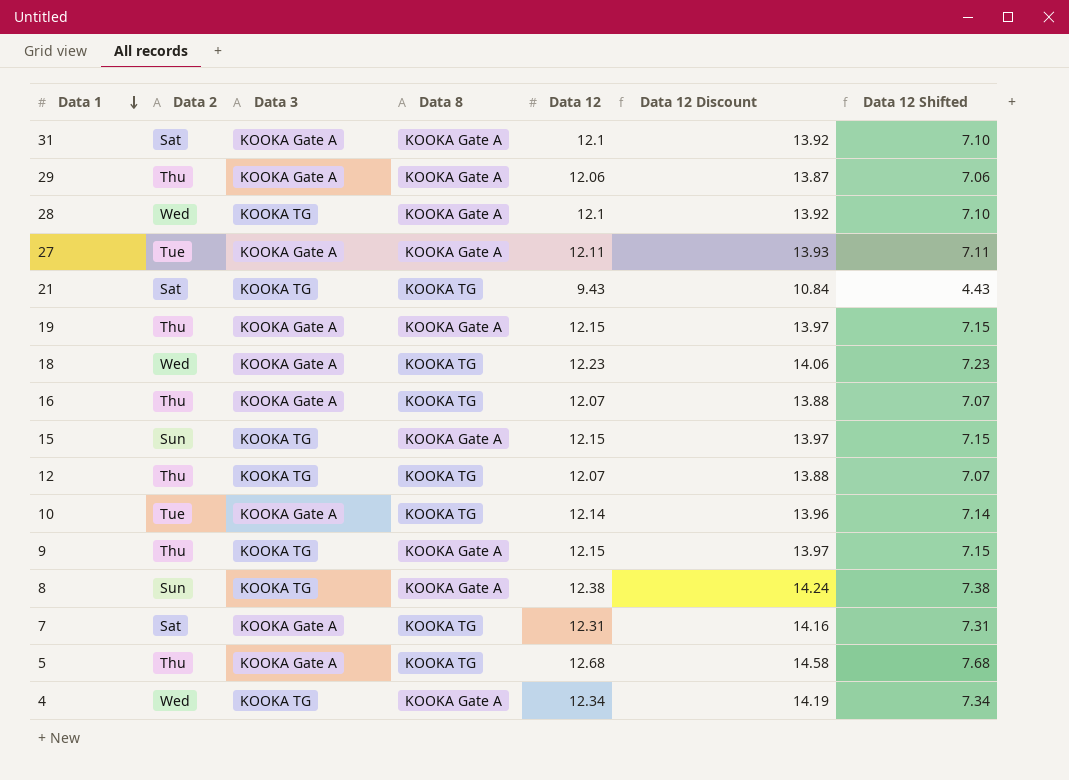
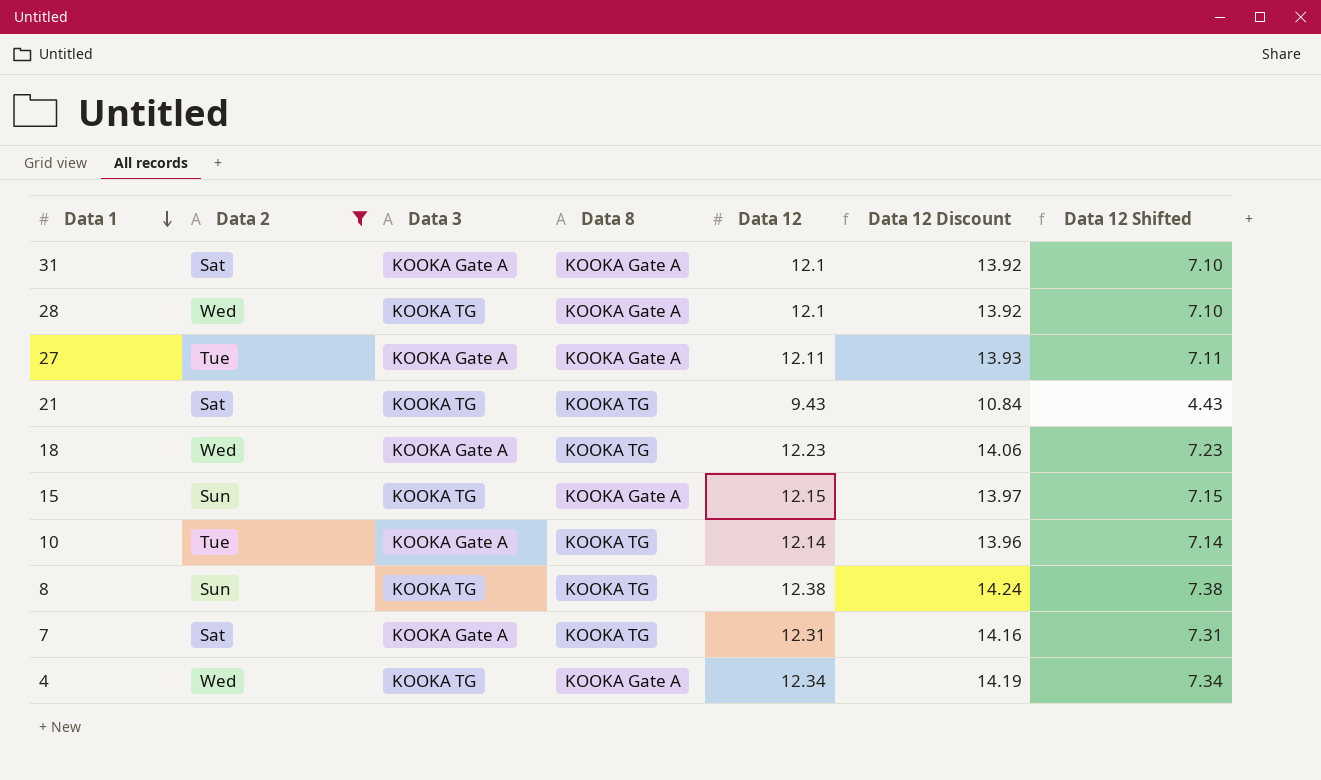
filter: none -> Data 2 != Thu
8 | Data 8: KOOKA Gate A -> KOOKA TG

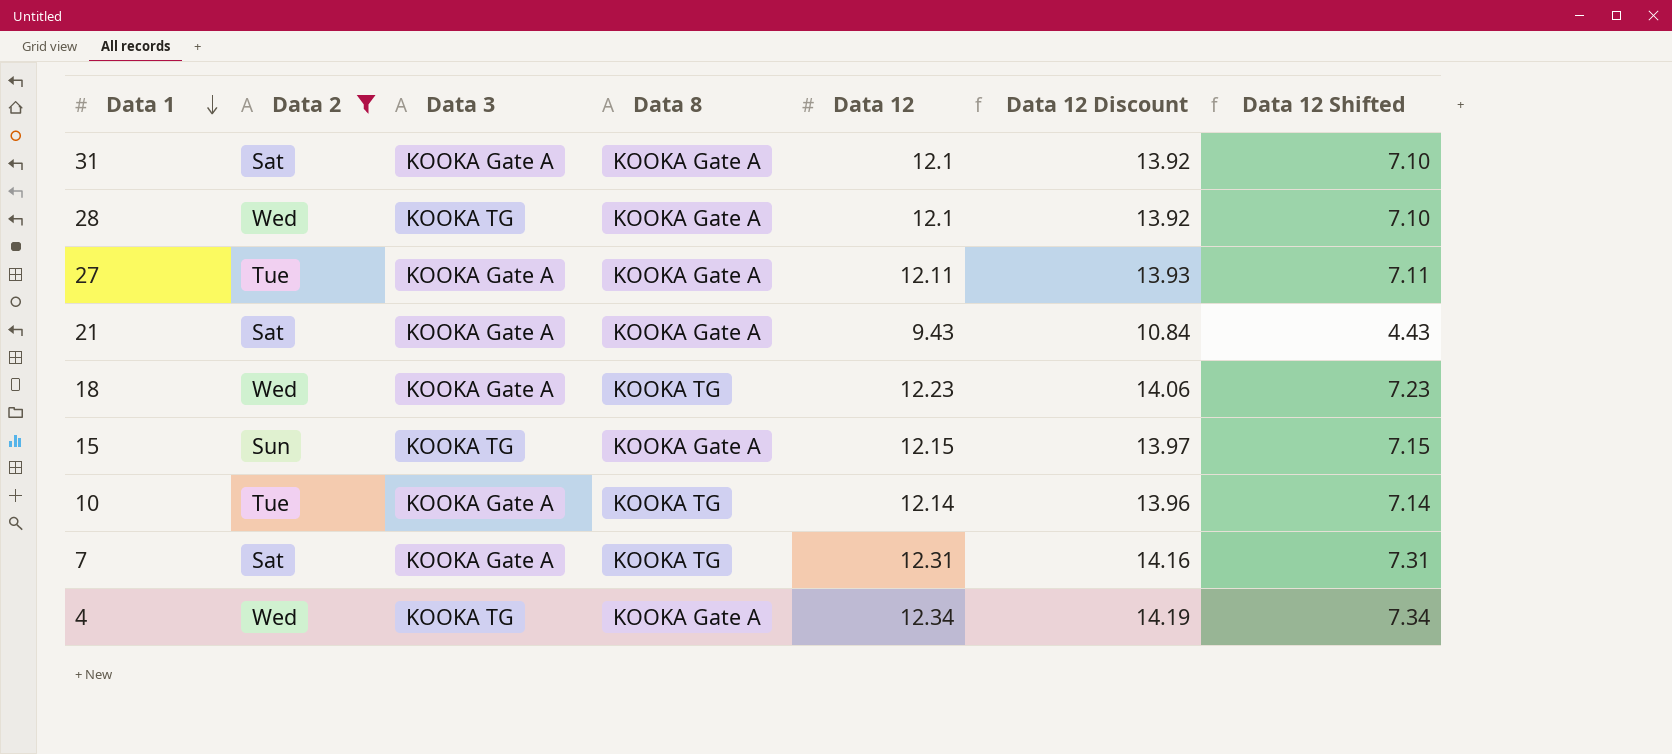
row 8: Sun | KOOKA TG | KOOKA TG | 12.38 | 14.24 | 7.38 -> none
21 | Data 3: KOOKA TG -> KOOKA Gate A
21 | Data 8: KOOKA TG -> KOOKA Gate A

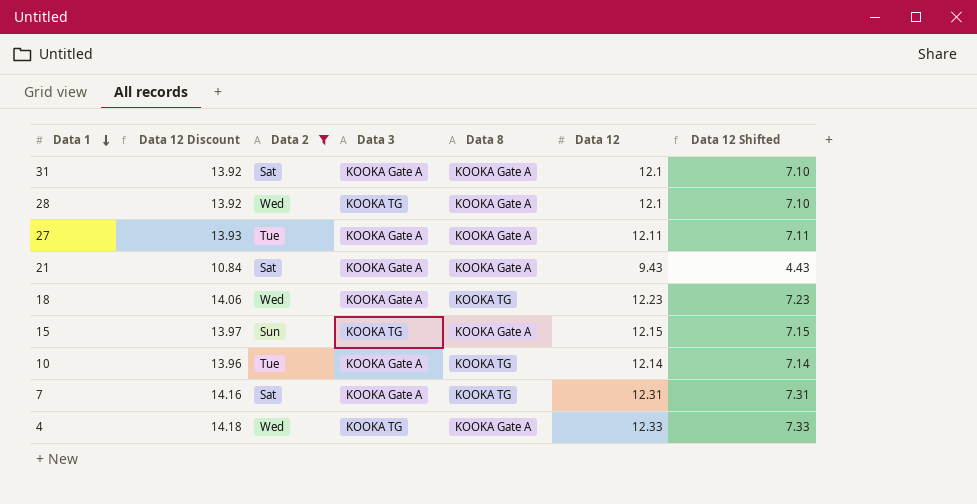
column Data 12 Discount | position: 6 -> 2
4 | Data 12 Discount: 14.19 -> 14.18
4 | Data 12: 12.34 -> 12.33
4 | Data 12 Shifted: 7.34 -> 7.33

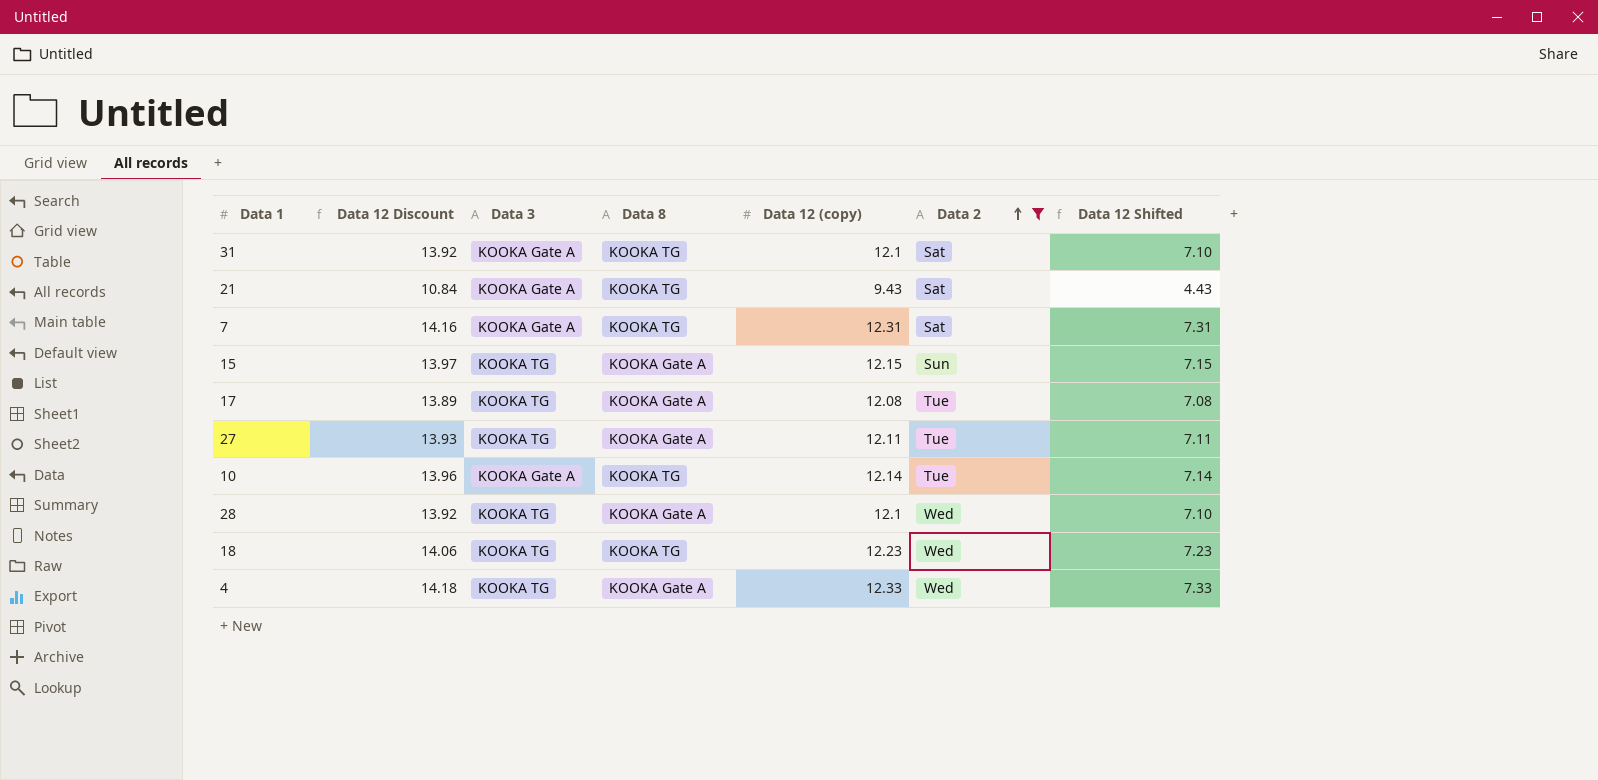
row order: Data 1 descending -> Data 2 ascending
column name: Data 12 -> Data 12 (copy)
column Data 2 | position: 3 -> 6
31 | Data 8: KOOKA Gate A -> KOOKA TG
21 | Data 8: KOOKA Gate A -> KOOKA TG
row 17: none -> 13.89 | KOOKA TG | KOOKA Gate A | 12.08 | Tue | 7.08
27 | Data 3: KOOKA Gate A -> KOOKA TG
18 | Data 3: KOOKA Gate A -> KOOKA TG

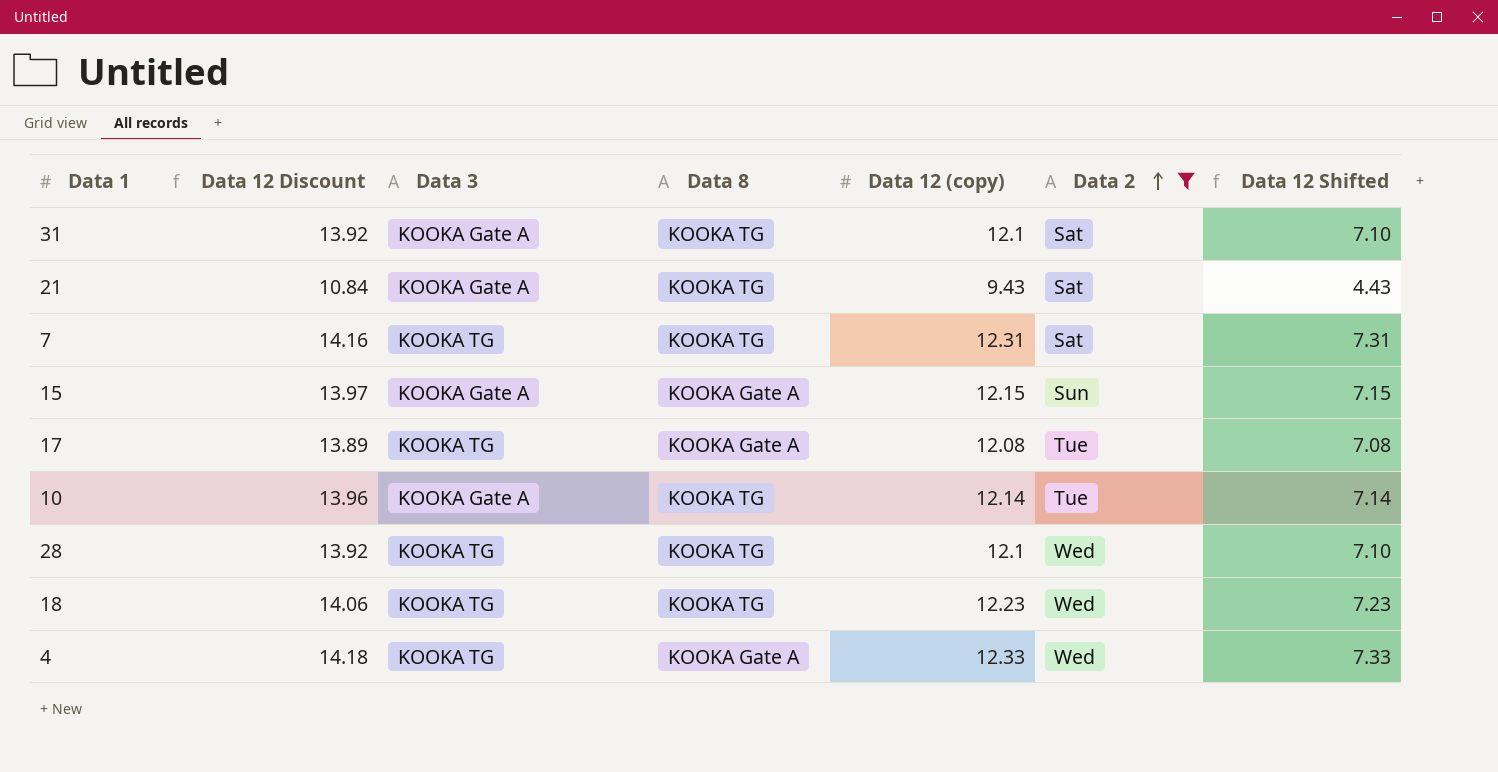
row 27: 13.93 | KOOKA TG | KOOKA Gate A | 12.11 | Tue | 7.11 -> none
7 | Data 3: KOOKA Gate A -> KOOKA TG
15 | Data 3: KOOKA TG -> KOOKA Gate A
28 | Data 8: KOOKA Gate A -> KOOKA TG

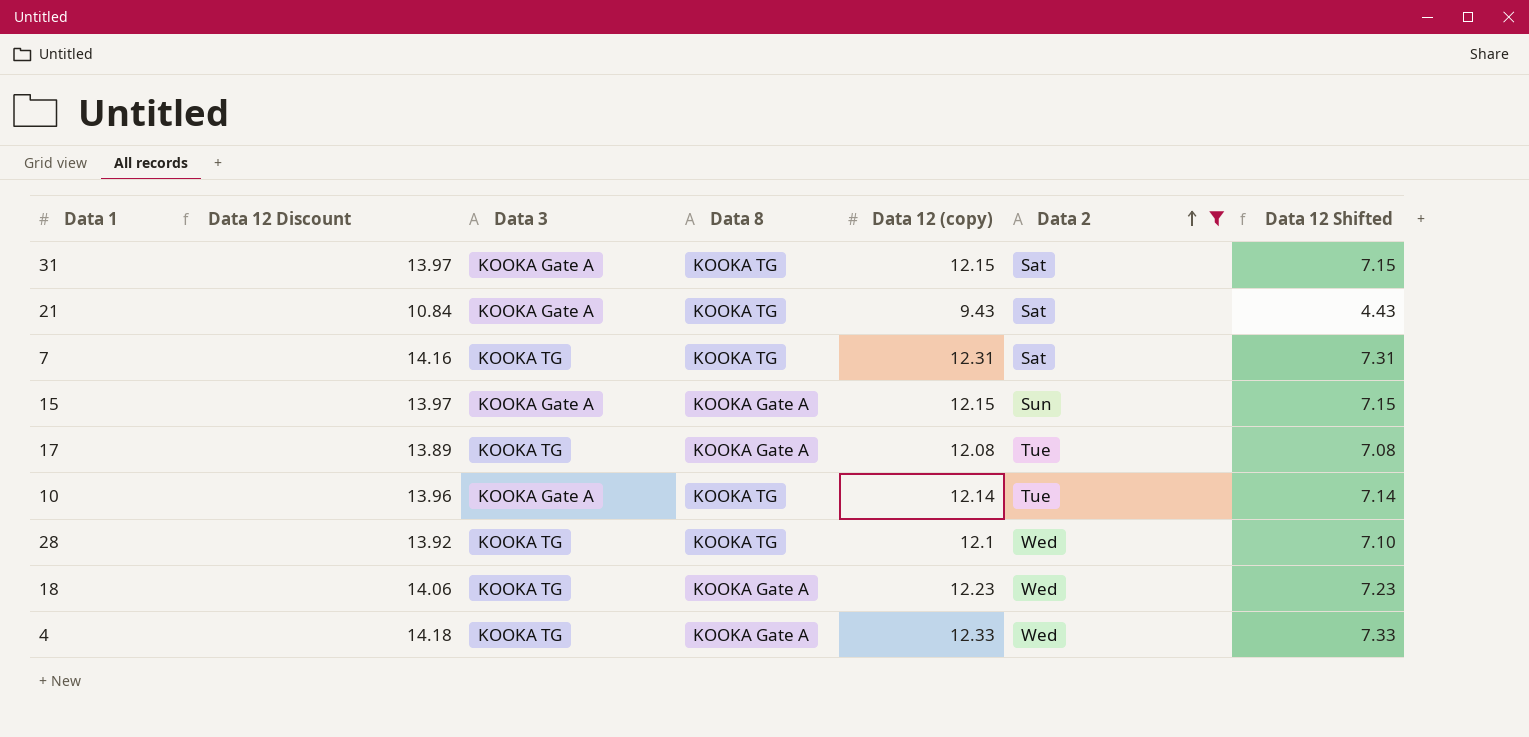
31 | Data 12 Discount: 13.92 -> 13.97
31 | Data 12 (copy): 12.1 -> 12.15
31 | Data 12 Shifted: 7.10 -> 7.15
18 | Data 8: KOOKA TG -> KOOKA Gate A

